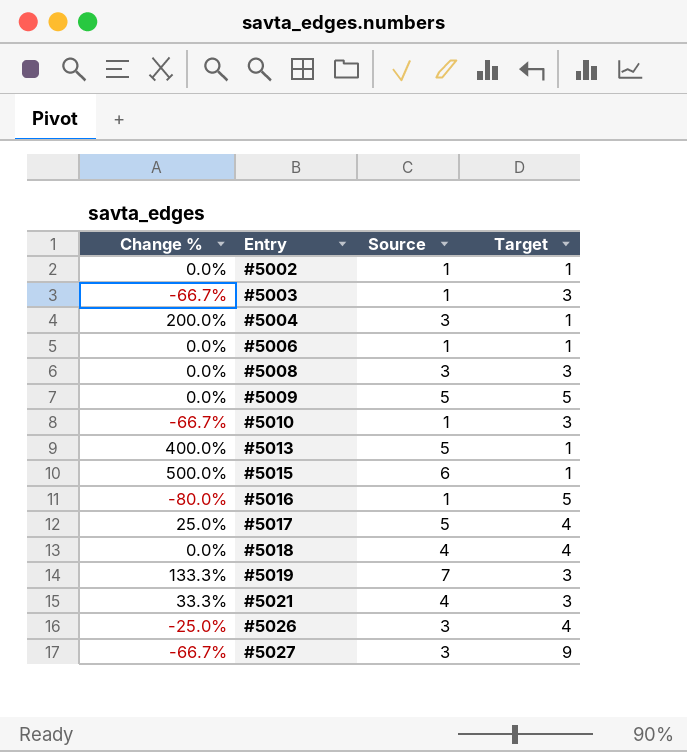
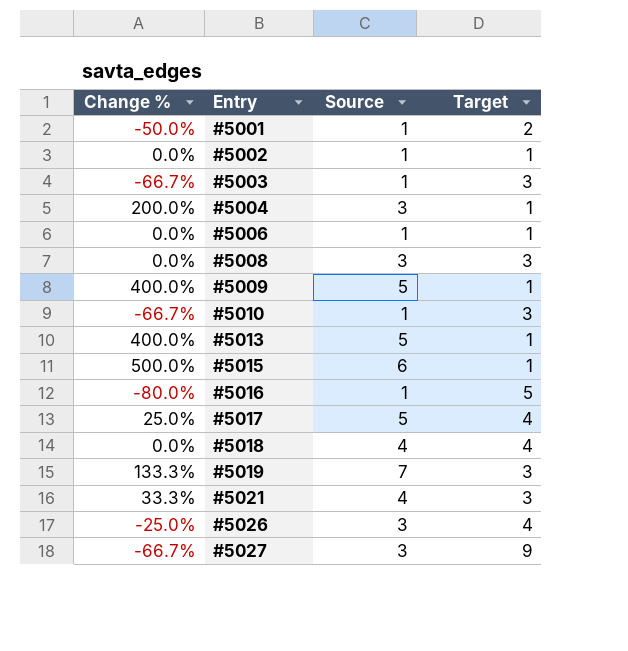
row #5001: none -> -50.0% | 1 | 2
#5009 | Change %: 0.0% -> 400.0%
#5009 | Target: 5 -> 1

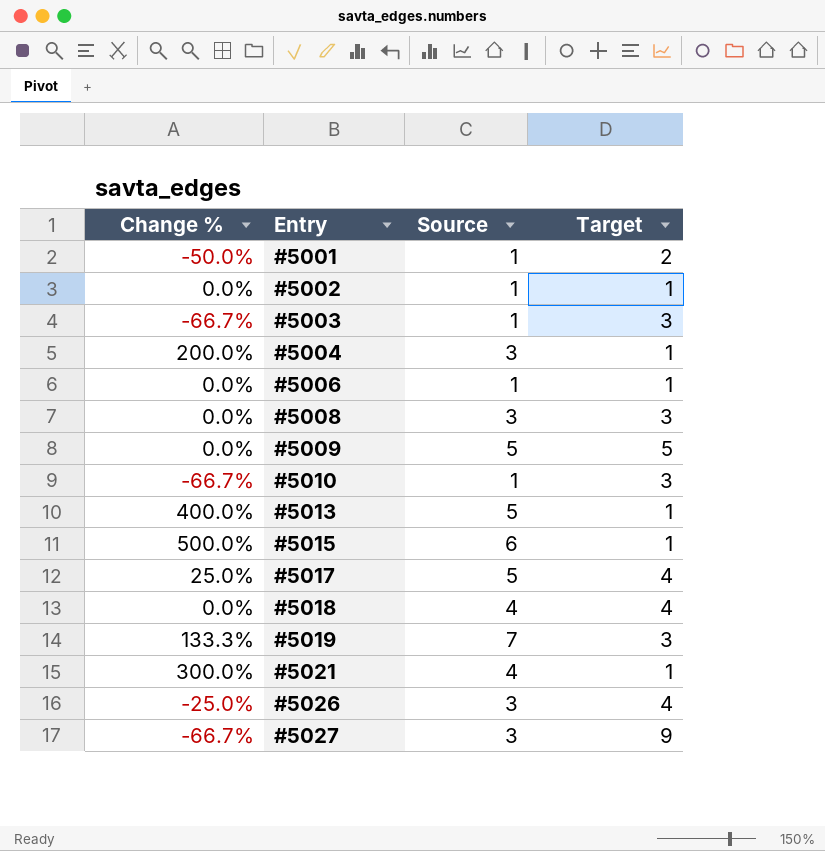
row #5016: -80.0% | 1 | 5 -> none
#5009 | Change %: 400.0% -> 0.0%
#5009 | Target: 1 -> 5
#5021 | Change %: 33.3% -> 300.0%
#5021 | Target: 3 -> 1

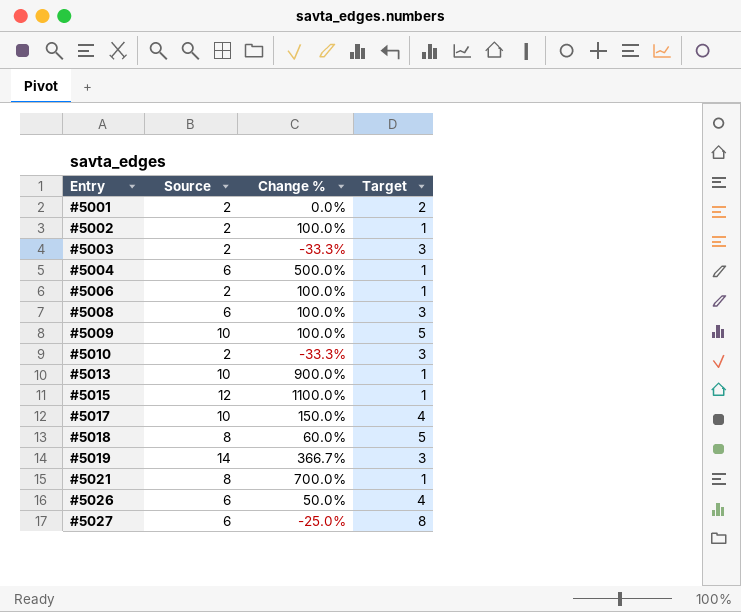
column Change % | position: 1 -> 3
#5001 | Source: 1 -> 2
#5001 | Change %: -50.0% -> 0.0%
#5002 | Source: 1 -> 2
#5002 | Change %: 0.0% -> 100.0%
#5003 | Source: 1 -> 2
#5003 | Change %: -66.7% -> -33.3%
#5004 | Source: 3 -> 6
#5004 | Change %: 200.0% -> 500.0%
#5006 | Source: 1 -> 2
#5006 | Change %: 0.0% -> 100.0%
#5008 | Source: 3 -> 6
#5008 | Change %: 0.0% -> 100.0%
#5009 | Source: 5 -> 10
#5009 | Change %: 0.0% -> 100.0%
#5010 | Source: 1 -> 2
#5010 | Change %: -66.7% -> -33.3%
#5013 | Source: 5 -> 10
#5013 | Change %: 400.0% -> 900.0%
#5015 | Source: 6 -> 12
#5015 | Change %: 500.0% -> 1100.0%
#5017 | Source: 5 -> 10
#5017 | Change %: 25.0% -> 150.0%
#5018 | Source: 4 -> 8
#5018 | Change %: 0.0% -> 60.0%
#5018 | Target: 4 -> 5
#5019 | Source: 7 -> 14
#5019 | Change %: 133.3% -> 366.7%
#5021 | Source: 4 -> 8
#5021 | Change %: 300.0% -> 700.0%
#5026 | Source: 3 -> 6
#5026 | Change %: -25.0% -> 50.0%
#5027 | Source: 3 -> 6
#5027 | Change %: -66.7% -> -25.0%
#5027 | Target: 9 -> 8

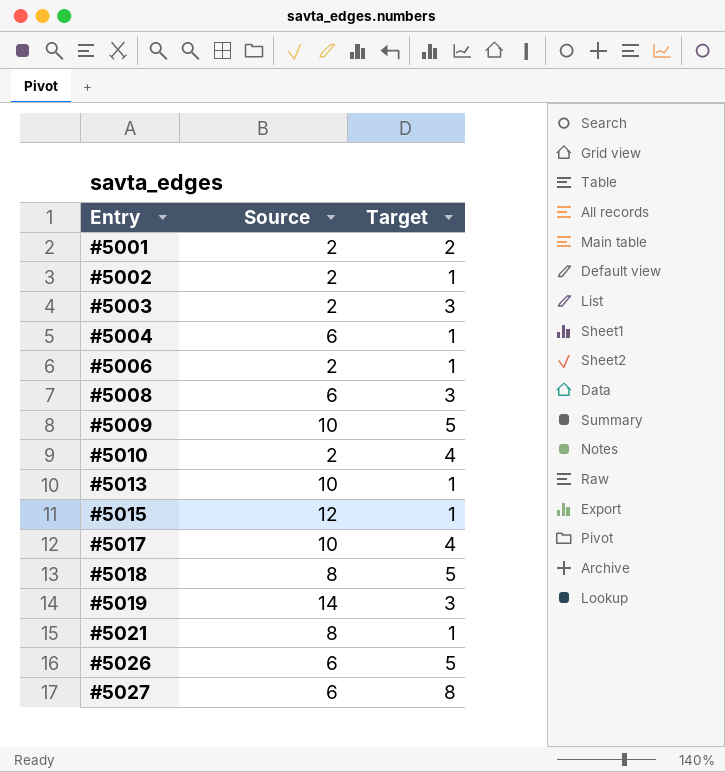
column Change % | formula: ([Source] - [Target]) / [Target] -> none
#5010 | Target: 3 -> 4
#5026 | Target: 4 -> 5

